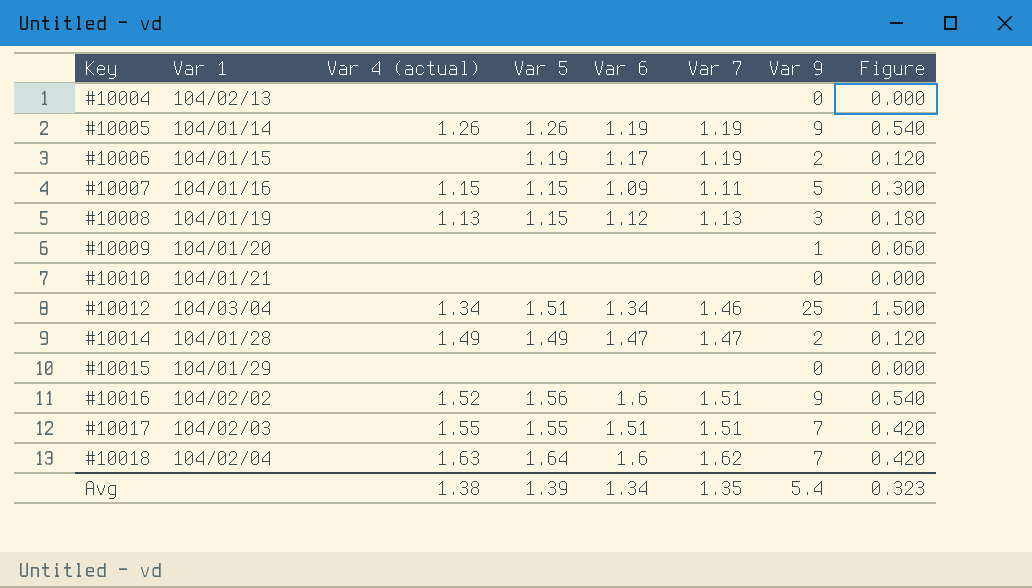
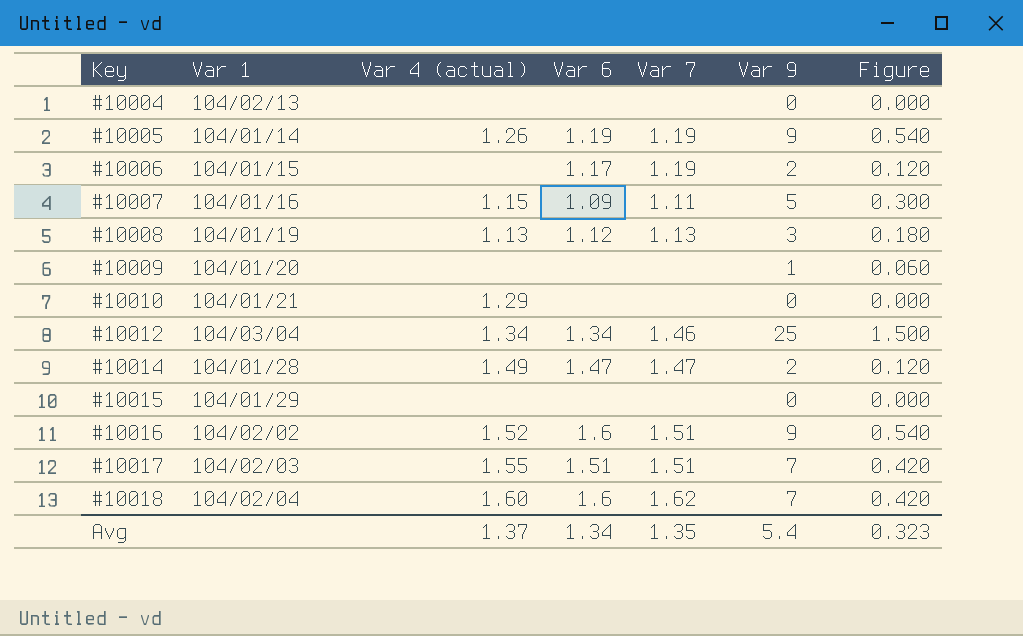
column Var 5 | position: 4 -> none
#10010 | Var 4 (actual): none -> 1.29
#10018 | Var 4 (actual): 1.63 -> 1.60
Avg | Var 4 (actual): 1.38 -> 1.37

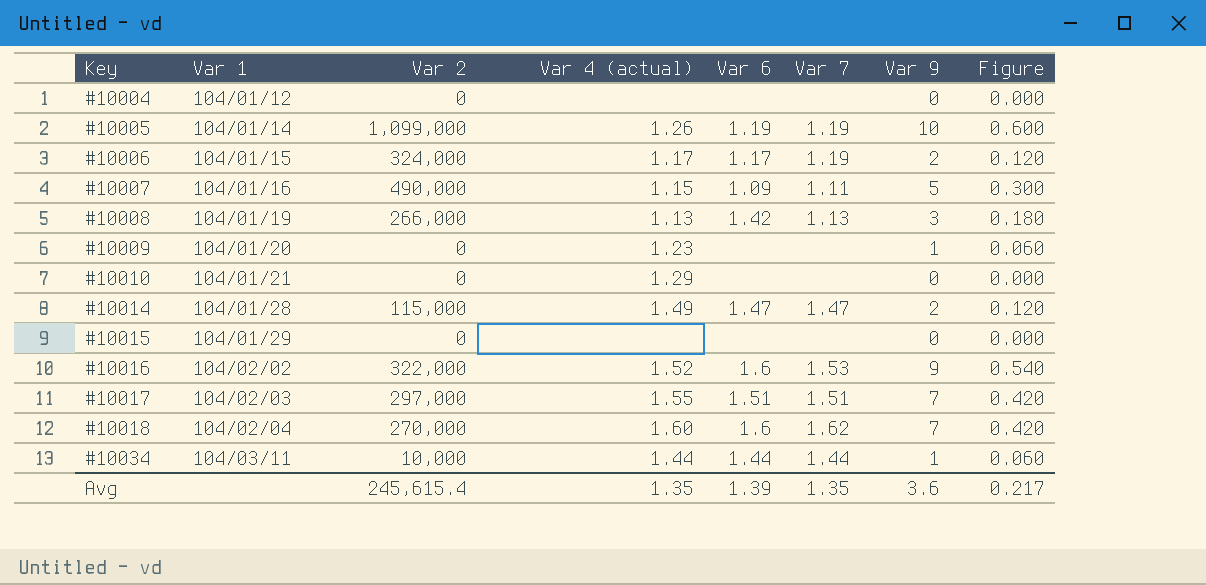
column Var 2 | position: none -> 3
row #10012: 104/03/04 | 1.34 | 1.34 | 1.46 | 25 | 1.500 -> none
#10004 | Var 1: 104/02/13 -> 104/01/12
#10005 | Var 9: 9 -> 10
#10005 | Figure: 0.540 -> 0.600
#10006 | Var 4 (actual): none -> 1.17
#10008 | Var 6: 1.12 -> 1.42
#10009 | Var 4 (actual): none -> 1.23
#10016 | Var 7: 1.51 -> 1.53
row #10034: none -> 104/03/11 | 10,000 | 1.44 | 1.44 | 1.44 | 1 | 0.060
Avg | Var 4 (actual): 1.37 -> 1.35
Avg | Var 6: 1.34 -> 1.39
Avg | Var 9: 5.4 -> 3.6
Avg | Figure: 0.323 -> 0.217

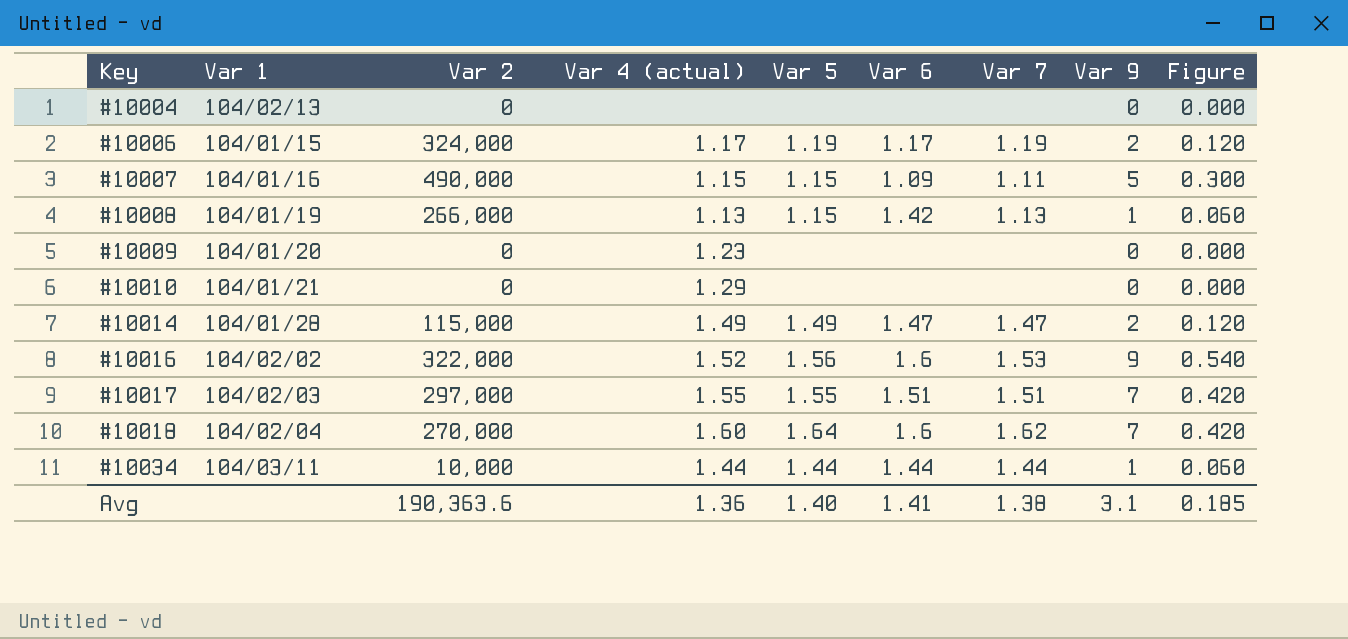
column Var 5 | position: none -> 5
row #10005: 104/01/14 | 1,099,000 | 1.26 | 1.19 | 1.19 | 10 | 0.600 -> none
row #10015: 104/01/29 | 0 | none | none | none | 0 | 0.000 -> none
#10004 | Var 1: 104/01/12 -> 104/02/13
#10008 | Var 9: 3 -> 1
#10008 | Figure: 0.180 -> 0.060
#10009 | Var 9: 1 -> 0
#10009 | Figure: 0.060 -> 0.000
Avg | Var 2: 245,615.4 -> 190,363.6
Avg | Var 4 (actual): 1.35 -> 1.36
Avg | Var 6: 1.39 -> 1.41
Avg | Var 7: 1.35 -> 1.38
Avg | Var 9: 3.6 -> 3.1
Avg | Figure: 0.217 -> 0.185

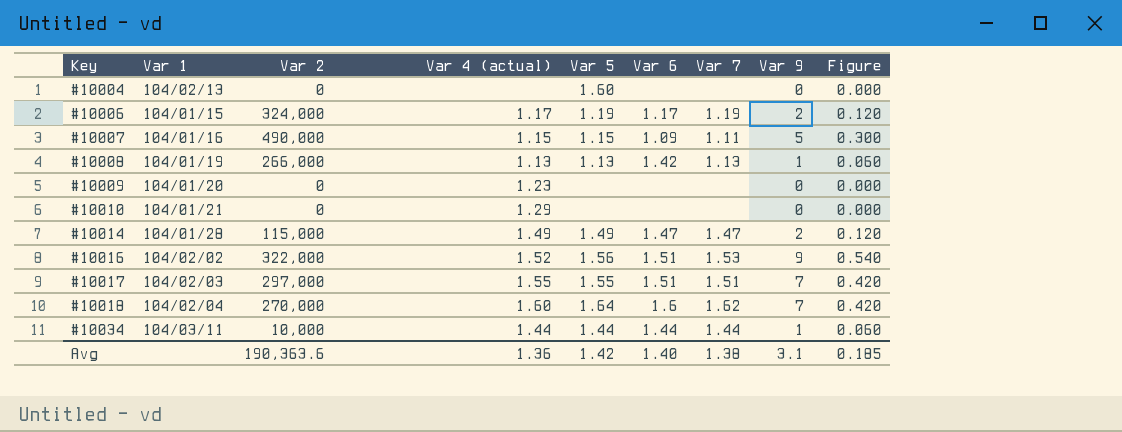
#10004 | Var 5: none -> 1.60
#10008 | Var 5: 1.15 -> 1.13
#10016 | Var 6: 1.6 -> 1.51
Avg | Var 5: 1.40 -> 1.42
Avg | Var 6: 1.41 -> 1.40

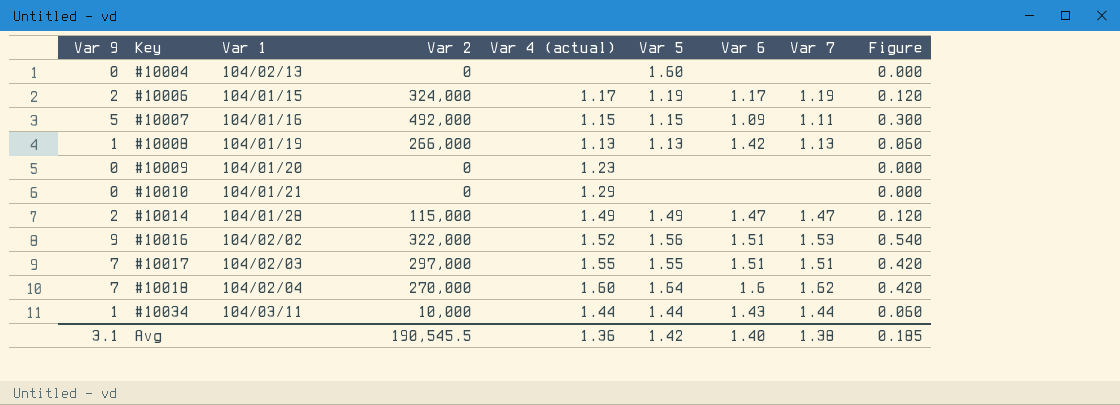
column Var 9 | position: 8 -> 1
#10007 | Var 2: 490,000 -> 492,000
#10034 | Var 6: 1.44 -> 1.43
Avg | Var 2: 190,363.6 -> 190,545.5

